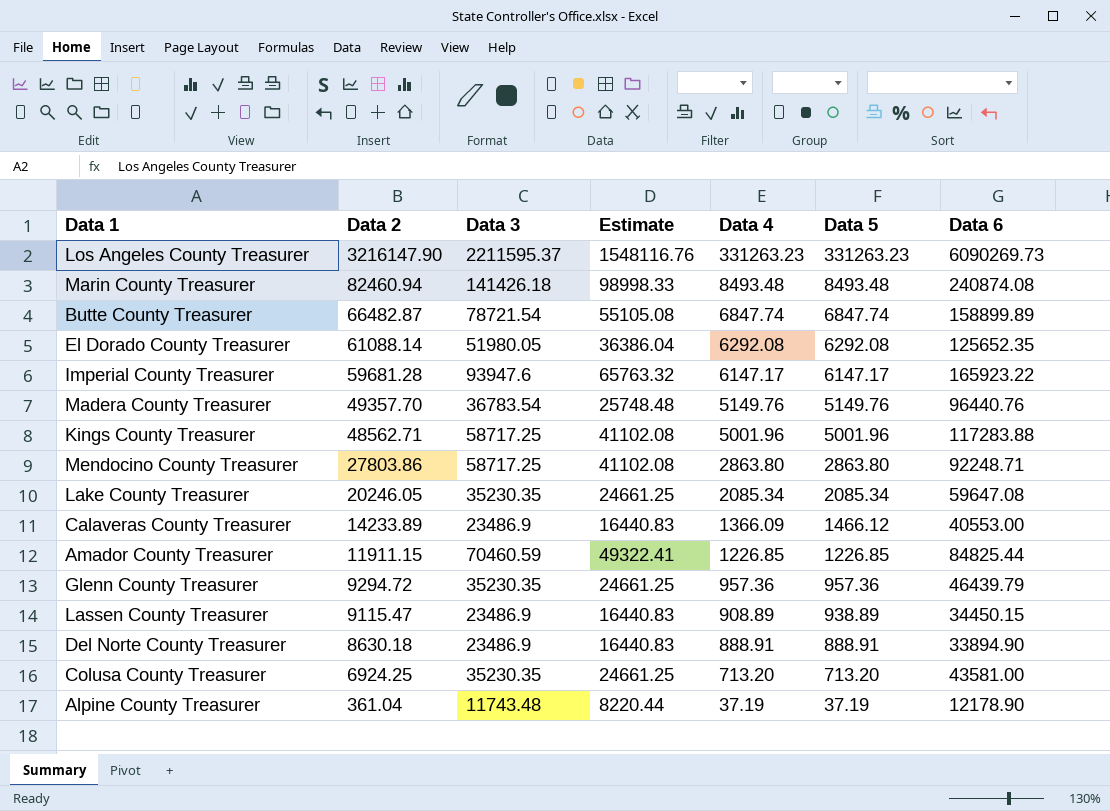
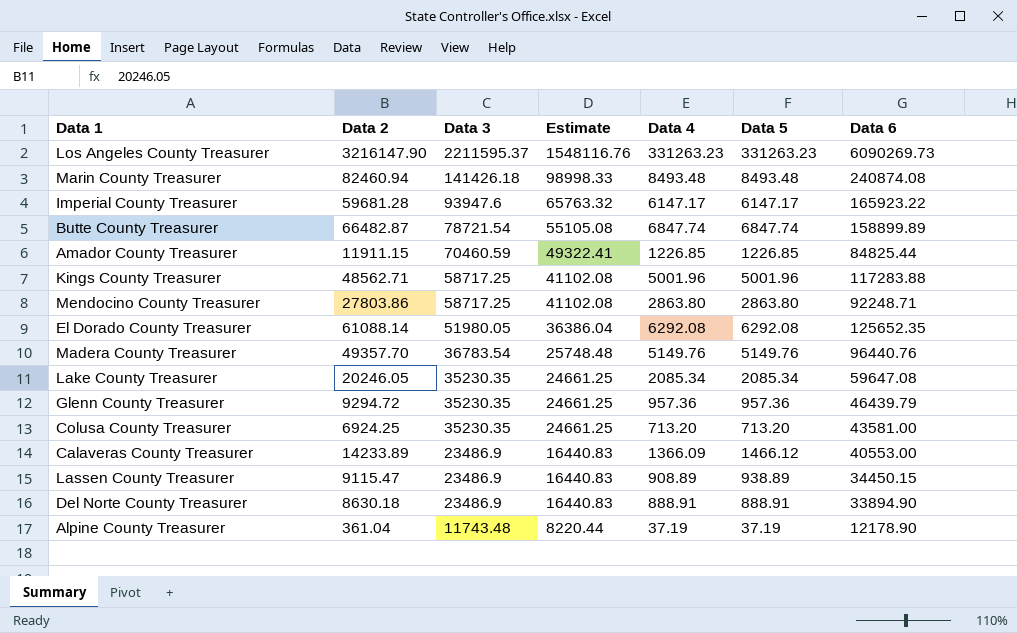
row order: Data 2 descending -> Data 3 descending

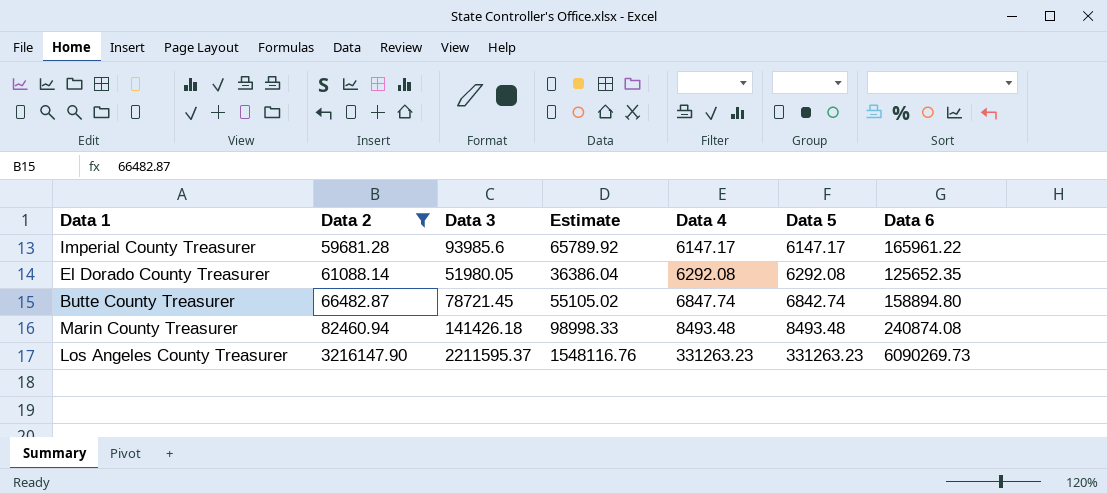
filter: none -> Data 2 >= 59681.28
row order: Data 3 descending -> Data 2 ascending
Imperial County Treasurer | Data 3: 93947.6 -> 93985.6
Imperial County Treasurer | Estimate: 65763.32 -> 65789.92
Imperial County Treasurer | Data 6: 165923.22 -> 165961.22
Butte County Treasurer | Data 3: 78721.54 -> 78721.45
Butte County Treasurer | Estimate: 55105.08 -> 55105.02
Butte County Treasurer | Data 5: 6847.74 -> 6842.74
Butte County Treasurer | Data 6: 158899.89 -> 158894.80

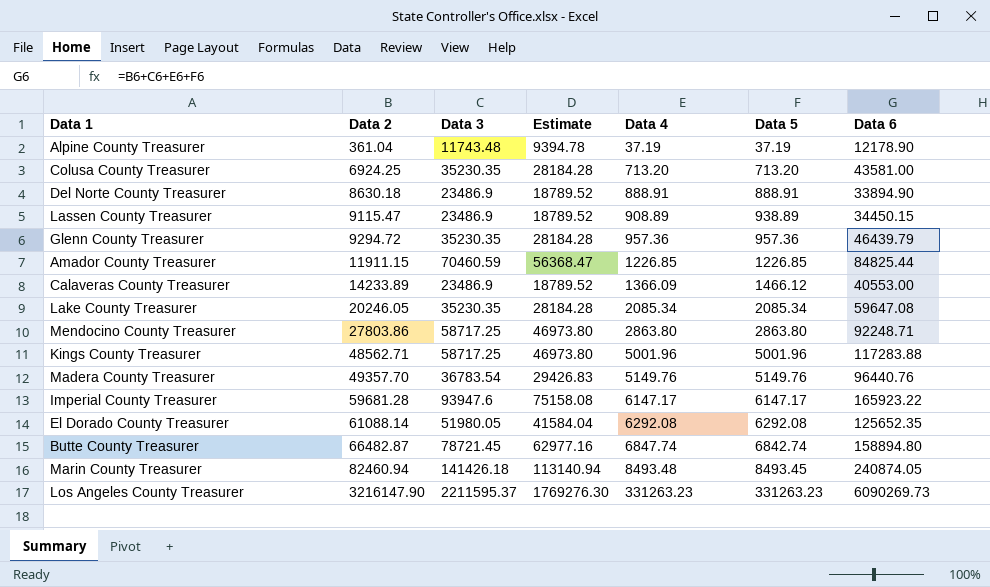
filter: Data 2 >= 59681.28 -> none
column Estimate | formula: [Data 3] * 0.7 -> [Data 3] * 0.8
Imperial County Treasurer | Data 3: 93985.6 -> 93947.6
Imperial County Treasurer | Data 6: 165961.22 -> 165923.22
Marin County Treasurer | Data 5: 8493.48 -> 8493.45
Marin County Treasurer | Data 6: 240874.08 -> 240874.05

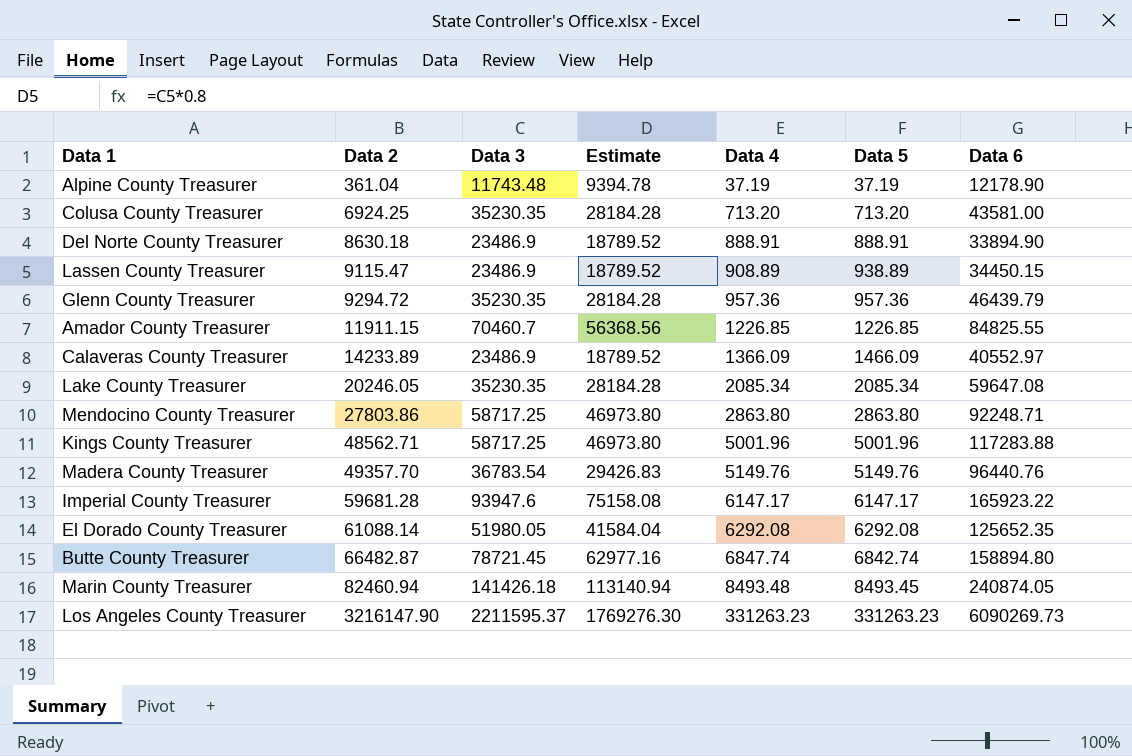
Amador County Treasurer | Data 3: 70460.59 -> 70460.7
Amador County Treasurer | Estimate: 56368.47 -> 56368.56
Amador County Treasurer | Data 6: 84825.44 -> 84825.55
Calaveras County Treasurer | Data 5: 1466.12 -> 1466.09
Calaveras County Treasurer | Data 6: 40553.00 -> 40552.97

